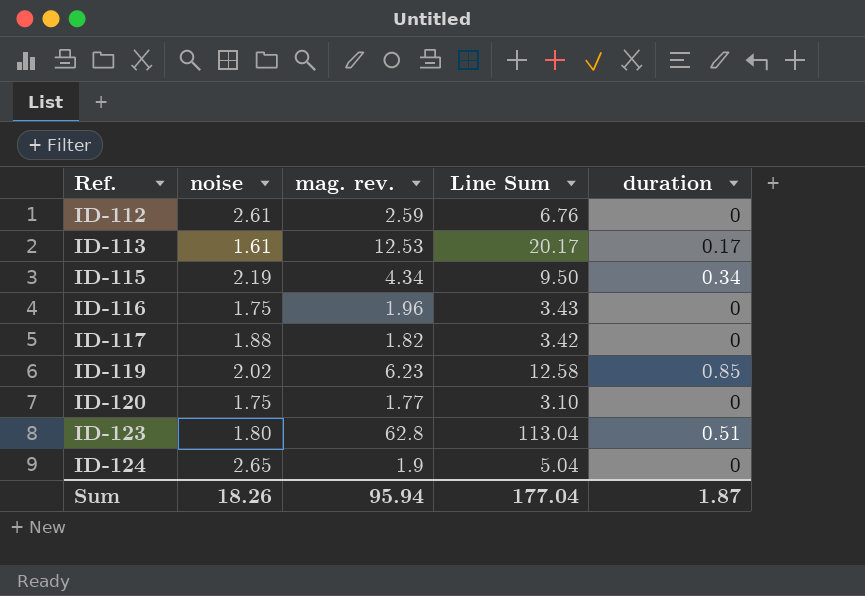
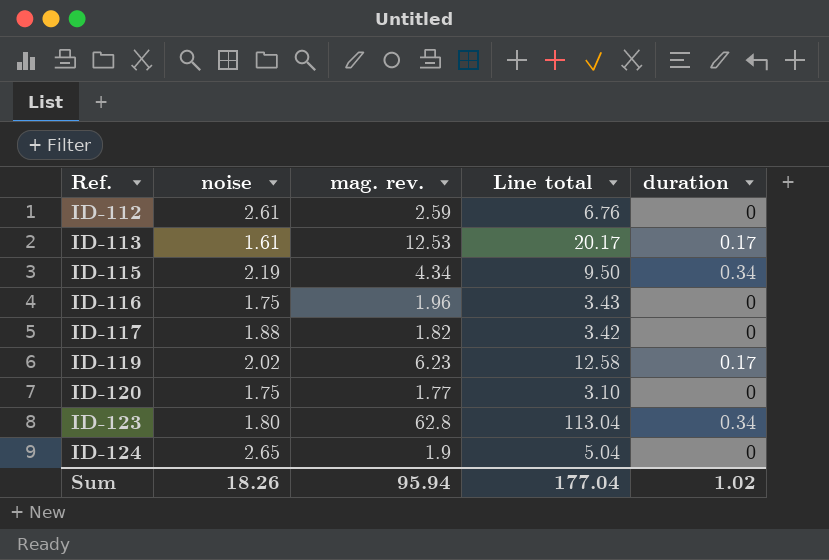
column name: Line Sum -> Line total
ID-119 | duration: 0.85 -> 0.17
ID-123 | duration: 0.51 -> 0.34
Sum | duration: 1.87 -> 1.02

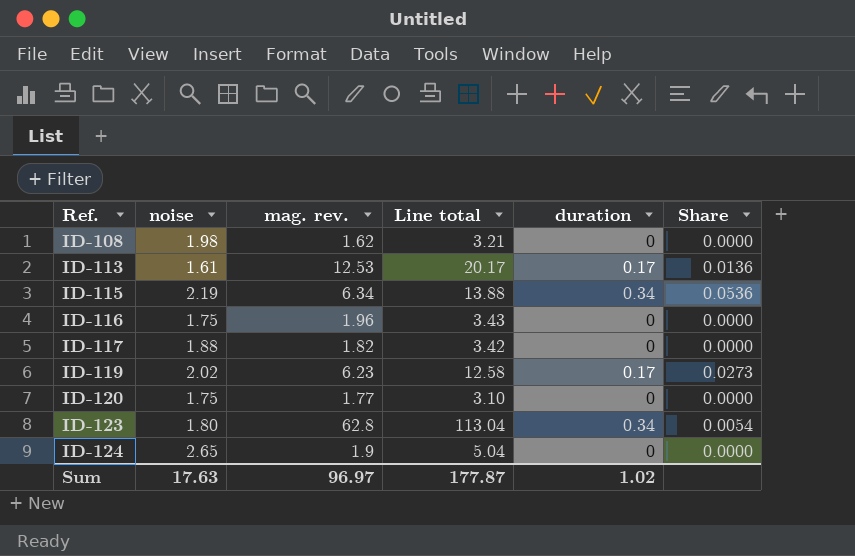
column Share | formula: none -> [duration] / [mag. rev.]
row ID-112: 2.61 | 2.59 | 6.76 | 0 -> none
row ID-108: none -> 1.98 | 1.62 | 3.21 | 0 | 0.0000
ID-115 | mag. rev.: 4.34 -> 6.34
ID-115 | Line total: 9.50 -> 13.88
Sum | noise: 18.26 -> 17.63
Sum | mag. rev.: 95.94 -> 96.97
Sum | Line total: 177.04 -> 177.87

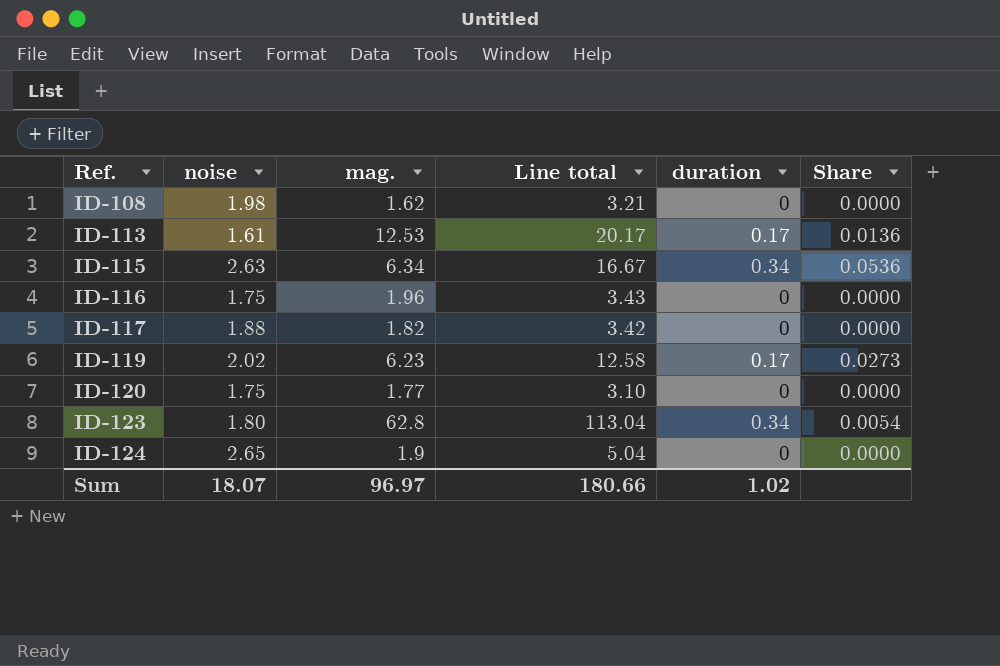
column name: mag. rev. -> mag.
ID-115 | noise: 2.19 -> 2.63
ID-115 | Line total: 13.88 -> 16.67
Sum | noise: 17.63 -> 18.07
Sum | Line total: 177.87 -> 180.66

